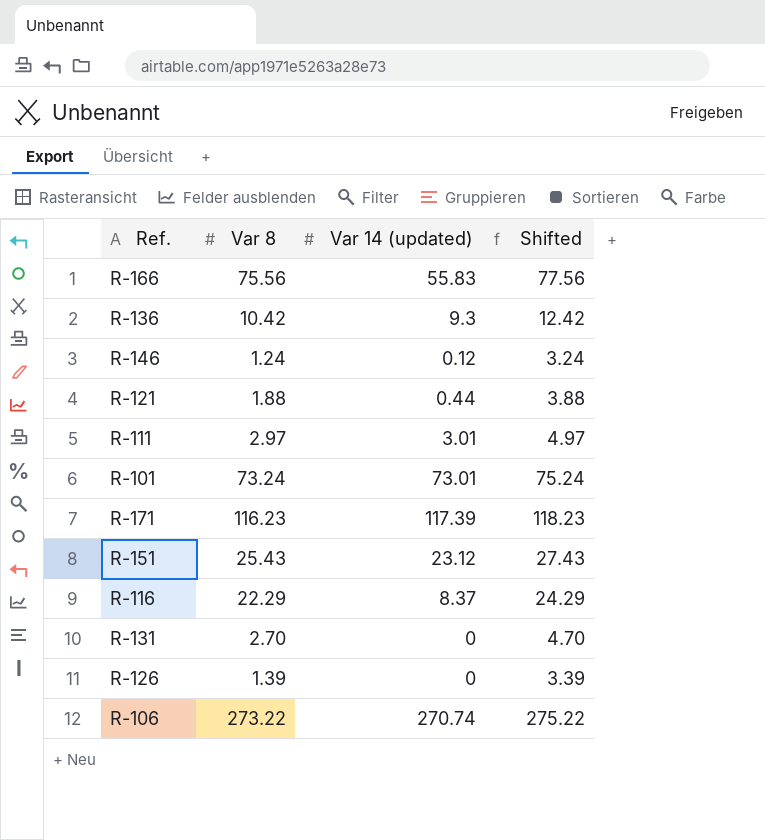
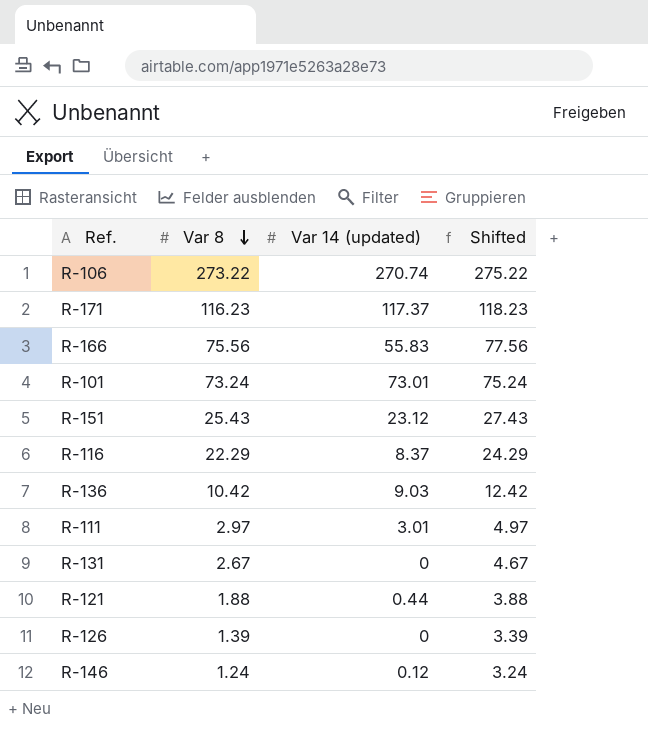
row order: none -> Var 8 descending
R-171 | Var 14 (updated): 117.39 -> 117.37
R-136 | Var 14 (updated): 9.3 -> 9.03
R-131 | Var 8: 2.70 -> 2.67
R-131 | Shifted: 4.70 -> 4.67

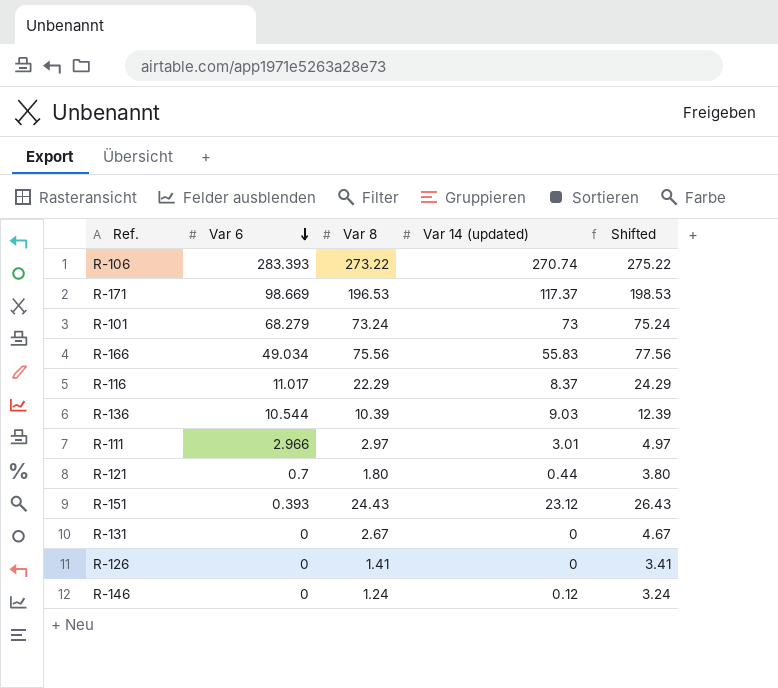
row order: Var 8 descending -> Var 6 descending
column Var 6 | position: none -> 2
R-171 | Var 8: 116.23 -> 196.53
R-171 | Shifted: 118.23 -> 198.53
R-101 | Var 14 (updated): 73.01 -> 73
R-136 | Var 8: 10.42 -> 10.39
R-136 | Shifted: 12.42 -> 12.39
R-121 | Var 8: 1.88 -> 1.80
R-121 | Shifted: 3.88 -> 3.80
R-151 | Var 8: 25.43 -> 24.43
R-151 | Shifted: 27.43 -> 26.43
R-126 | Var 8: 1.39 -> 1.41
R-126 | Shifted: 3.39 -> 3.41

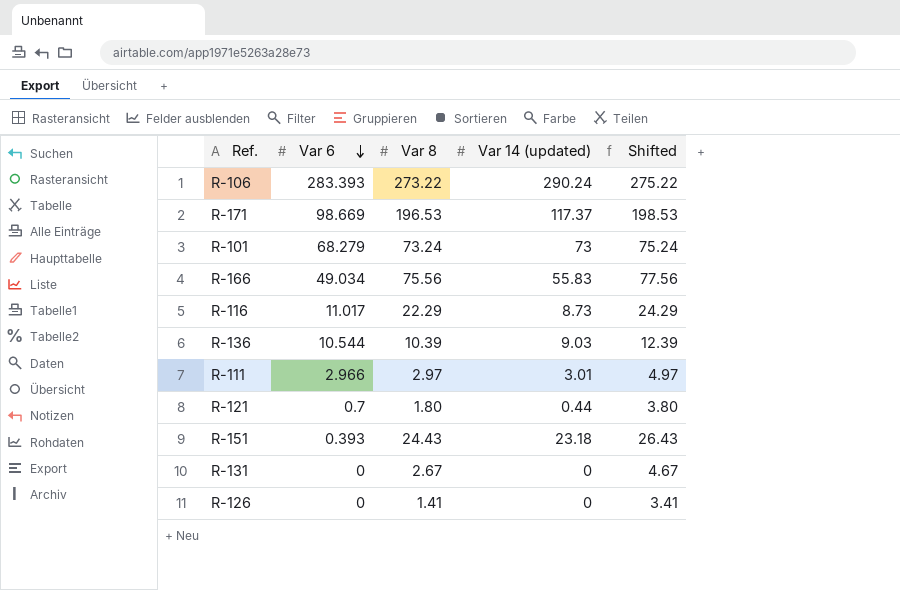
row R-146: 0 | 1.24 | 0.12 | 3.24 -> none
R-106 | Var 14 (updated): 270.74 -> 290.24
R-116 | Var 14 (updated): 8.37 -> 8.73
R-151 | Var 14 (updated): 23.12 -> 23.18

